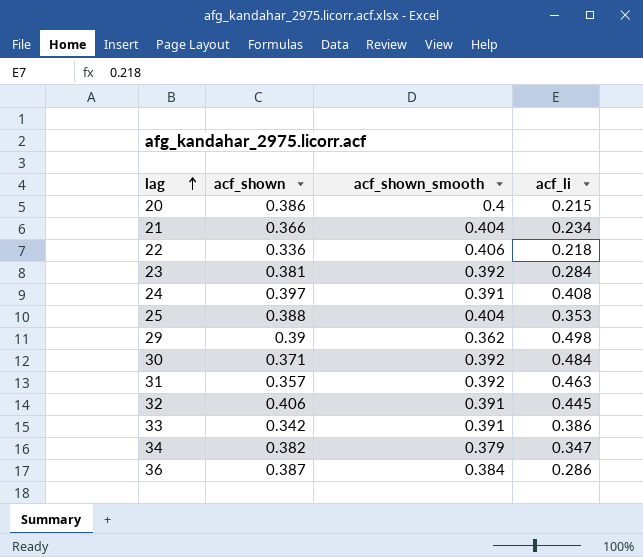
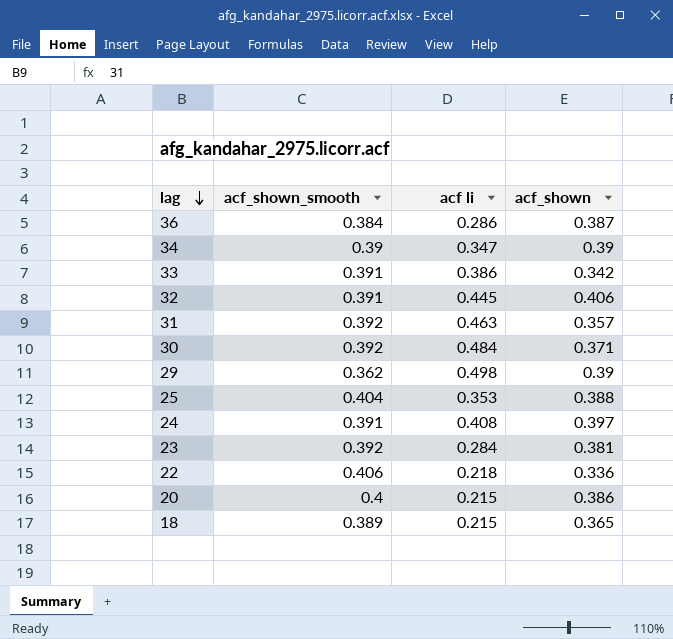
row order: lag ascending -> lag descending
column name: acf_li -> acf li
column acf_shown | position: 2 -> 4
row 21: 0.366 | 0.404 | 0.234 -> none
34 | acf_shown_smooth: 0.379 -> 0.39
34 | acf_shown: 0.382 -> 0.39
row 18: none -> 0.389 | 0.215 | 0.365

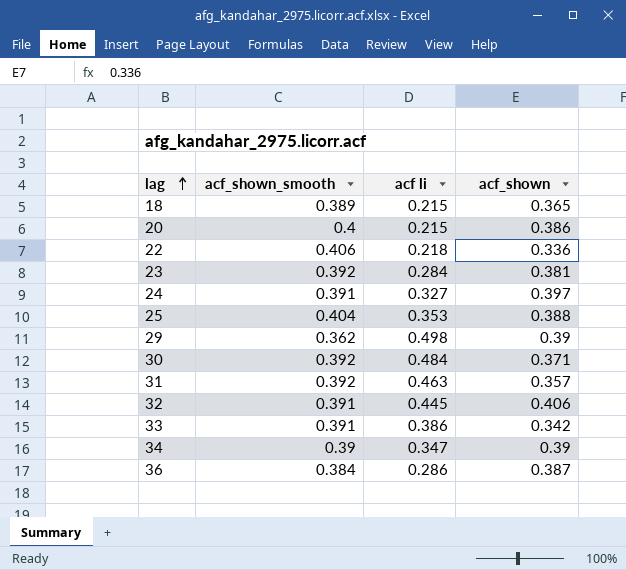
row order: lag descending -> lag ascending
24 | acf li: 0.408 -> 0.327

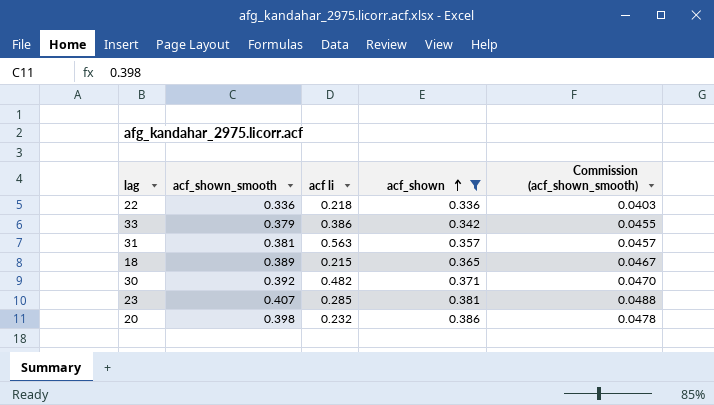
filter: none -> acf_shown <= 0.386
row order: lag ascending -> acf_shown ascending
column Commission (acf_shown_smooth) | formula: none -> [acf_shown_smooth] * 0.12
22 | acf_shown_smooth: 0.406 -> 0.336
33 | acf_shown_smooth: 0.391 -> 0.379
31 | acf_shown_smooth: 0.392 -> 0.381
31 | acf li: 0.463 -> 0.563
30 | acf li: 0.484 -> 0.482
23 | acf_shown_smooth: 0.392 -> 0.407
23 | acf li: 0.284 -> 0.285
20 | acf_shown_smooth: 0.4 -> 0.398
20 | acf li: 0.215 -> 0.232

